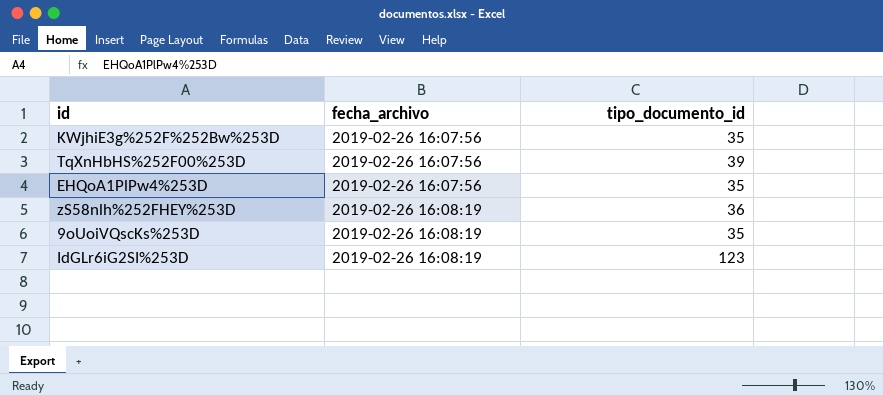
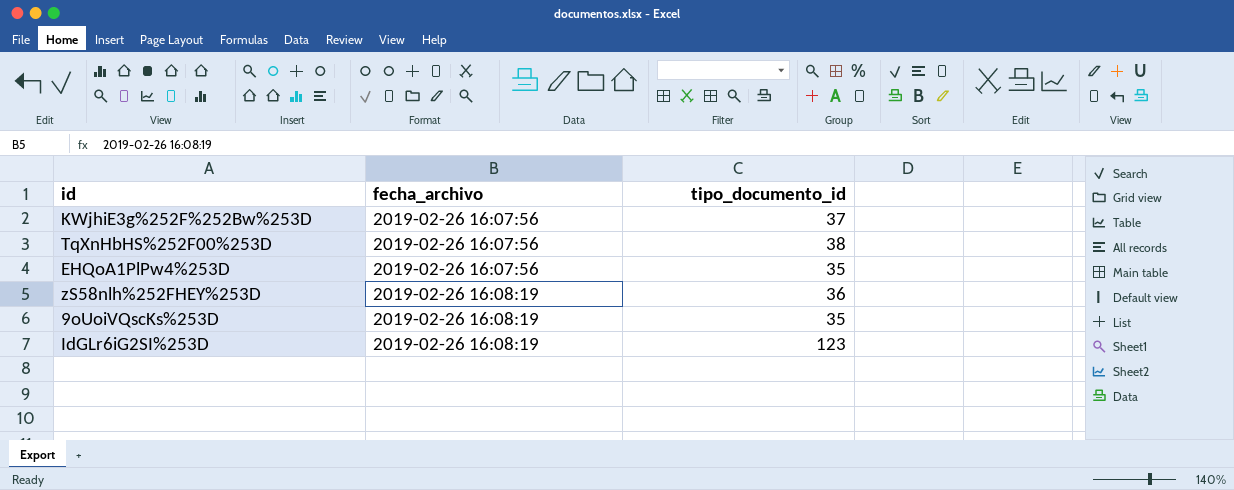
KWjhiE3g%252F%252Bw%253D | tipo_documento_id: 35 -> 37
TqXnHbHS%252F00%253D | tipo_documento_id: 39 -> 38

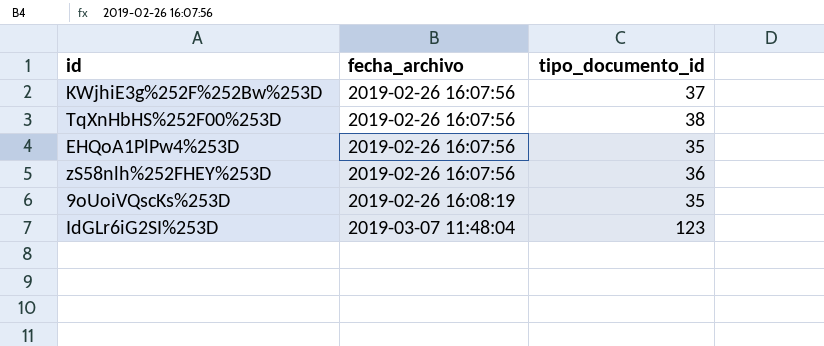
zS58nlh%252FHEY%253D | fecha_archivo: 2019-02-26 16:08:19 -> 2019-02-26 16:07:56
IdGLr6iG2SI%253D | fecha_archivo: 2019-02-26 16:08:19 -> 2019-03-07 11:48:04

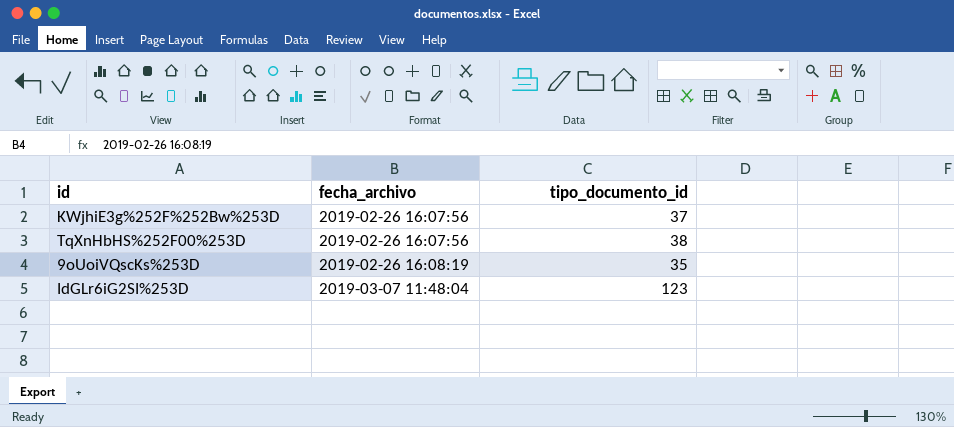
row EHQoA1PlPw4%253D: 2019-02-26 16:07:56 | 35 -> none
row zS58nlh%252FHEY%253D: 2019-02-26 16:07:56 | 36 -> none

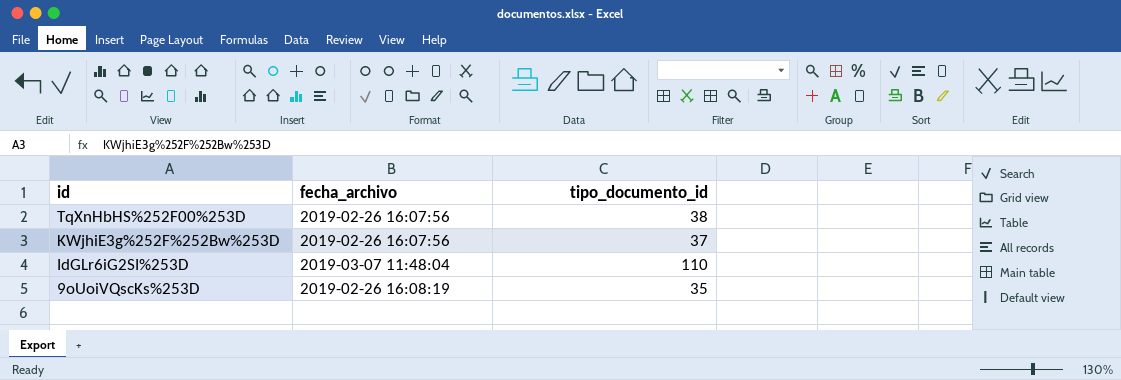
row order: fecha_archivo ascending -> id descending
IdGLr6iG2SI%253D | tipo_documento_id: 123 -> 110

